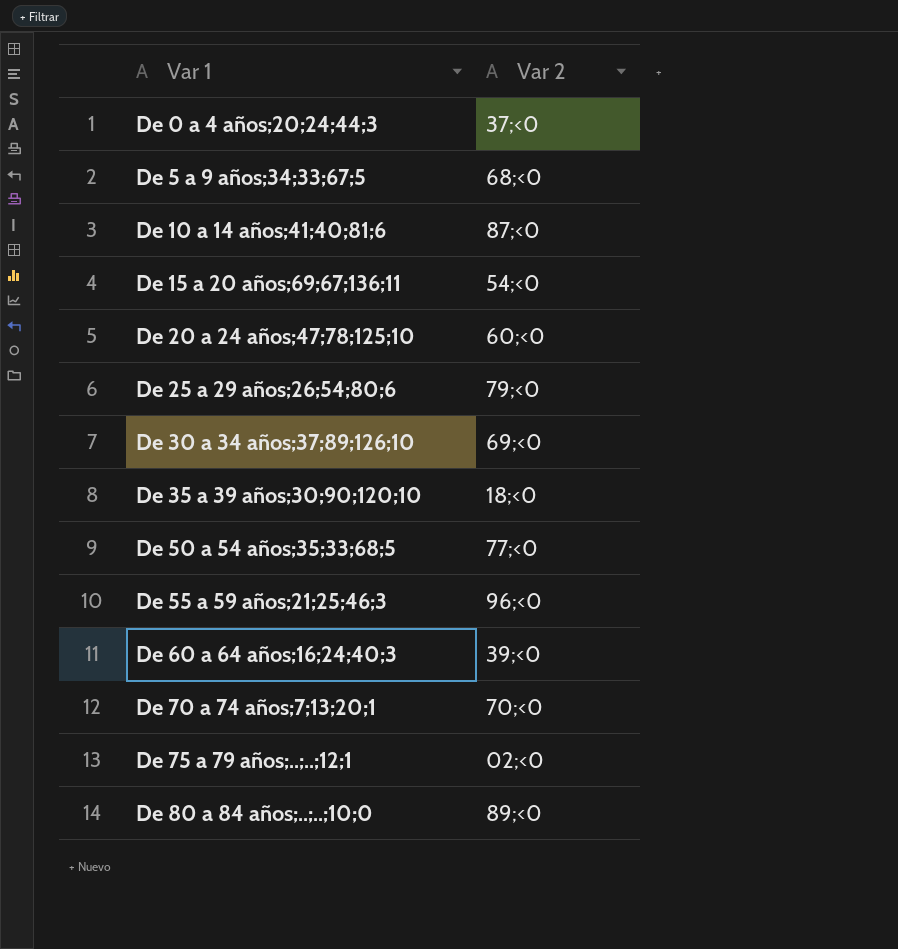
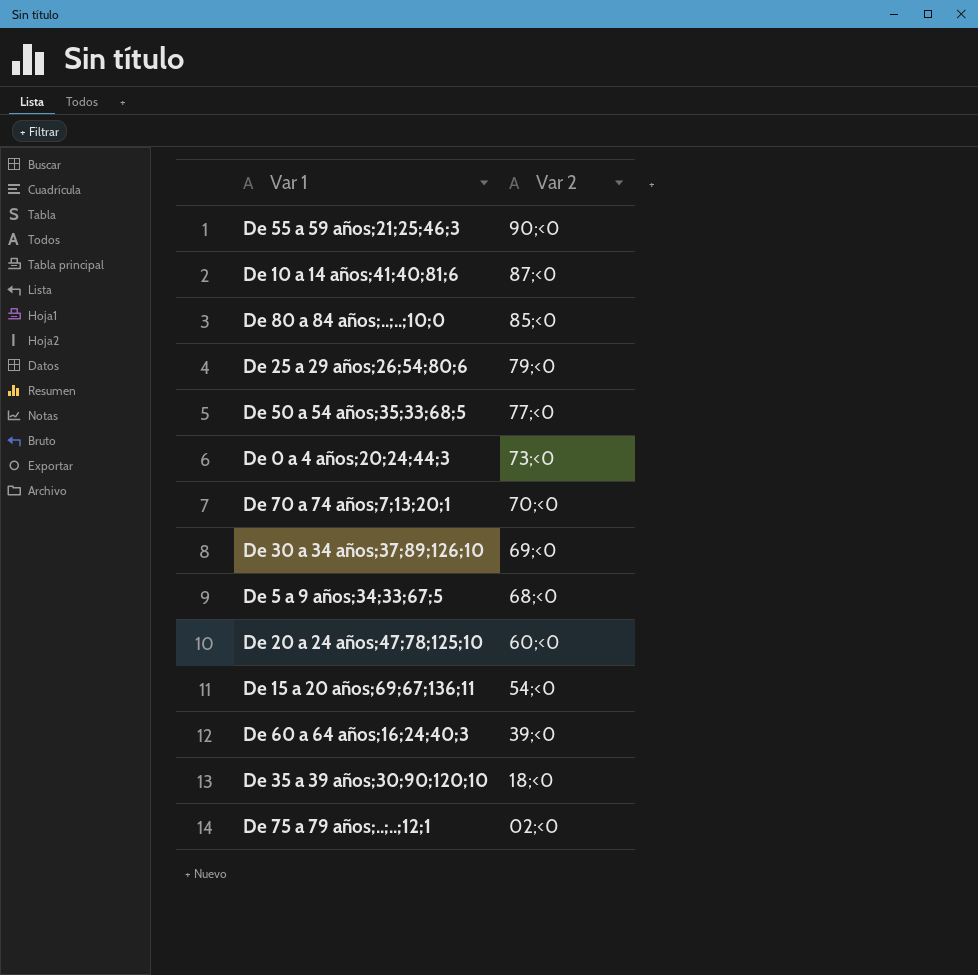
row order: Var 1 ascending -> Var 2 descending
De 55 a 59 años;21;25;46;3 | Var 2: 96;<0 -> 90;<0
De 80 a 84 años;..;..;10;0 | Var 2: 89;<0 -> 85;<0
De 0 a 4 años;20;24;44;3 | Var 2: 37;<0 -> 73;<0

